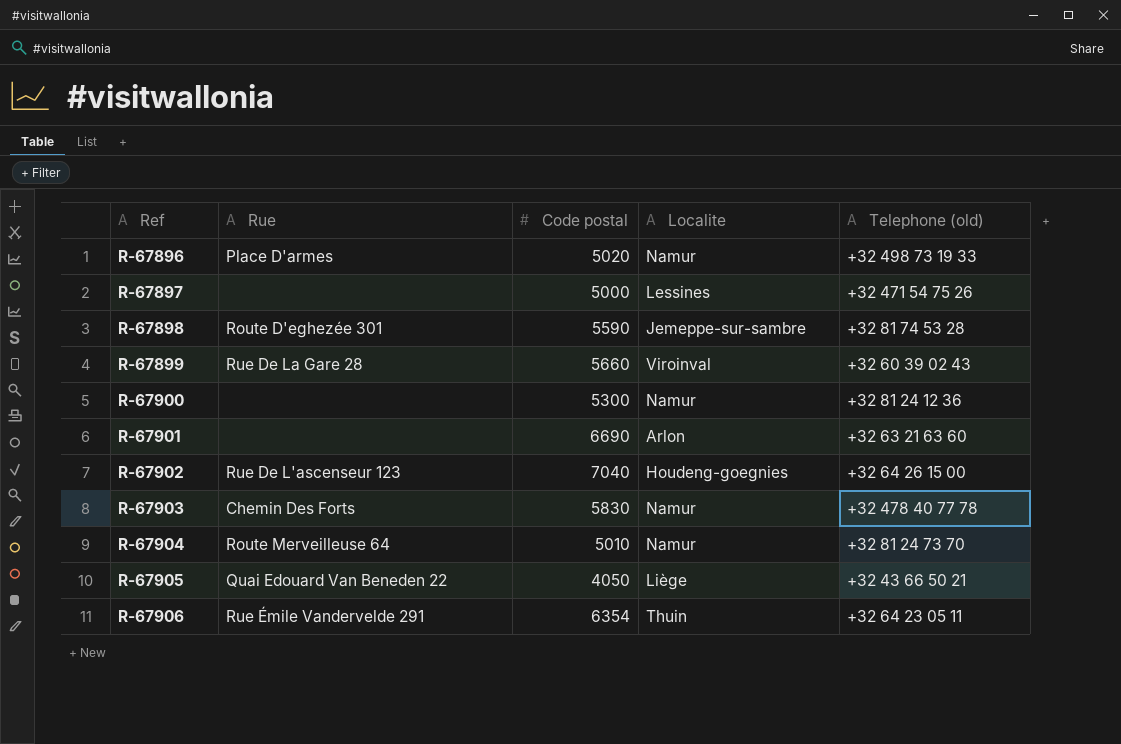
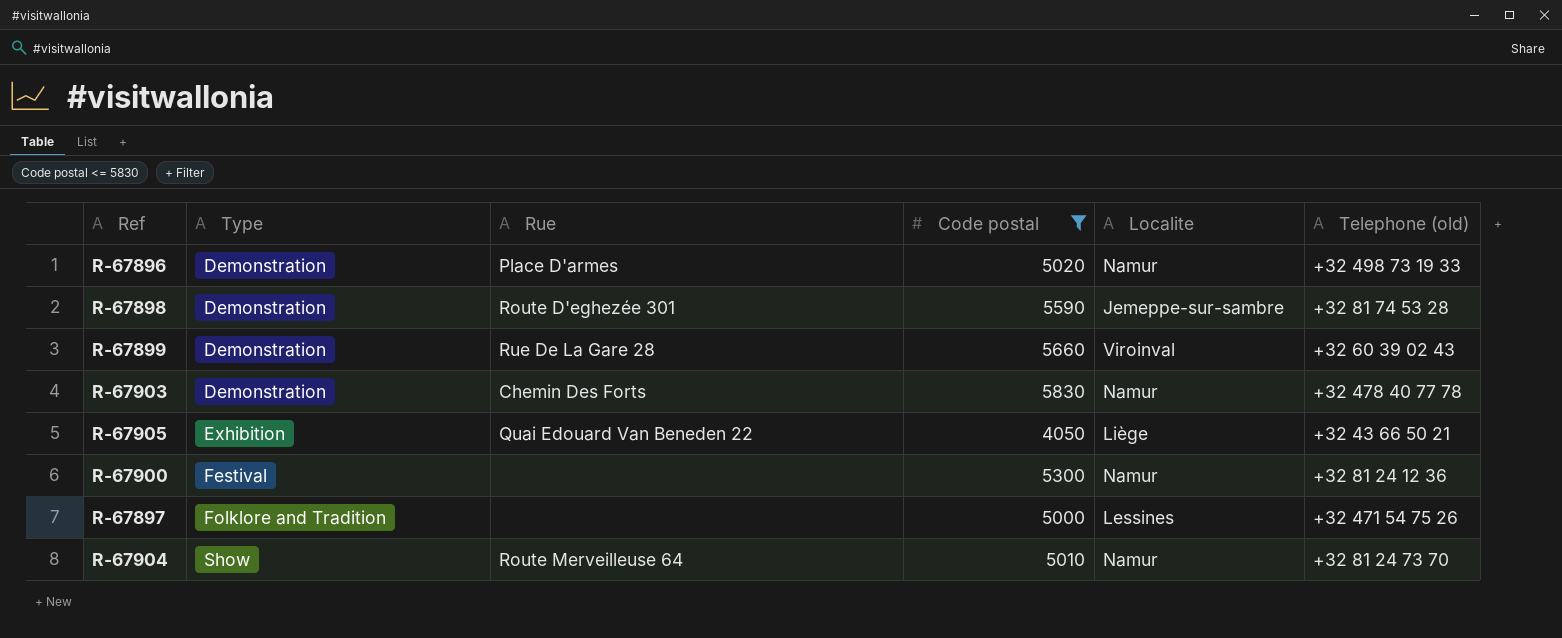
filter: none -> Code postal <= 5830
row order: Ref ascending -> Type ascending
column Type | position: none -> 2

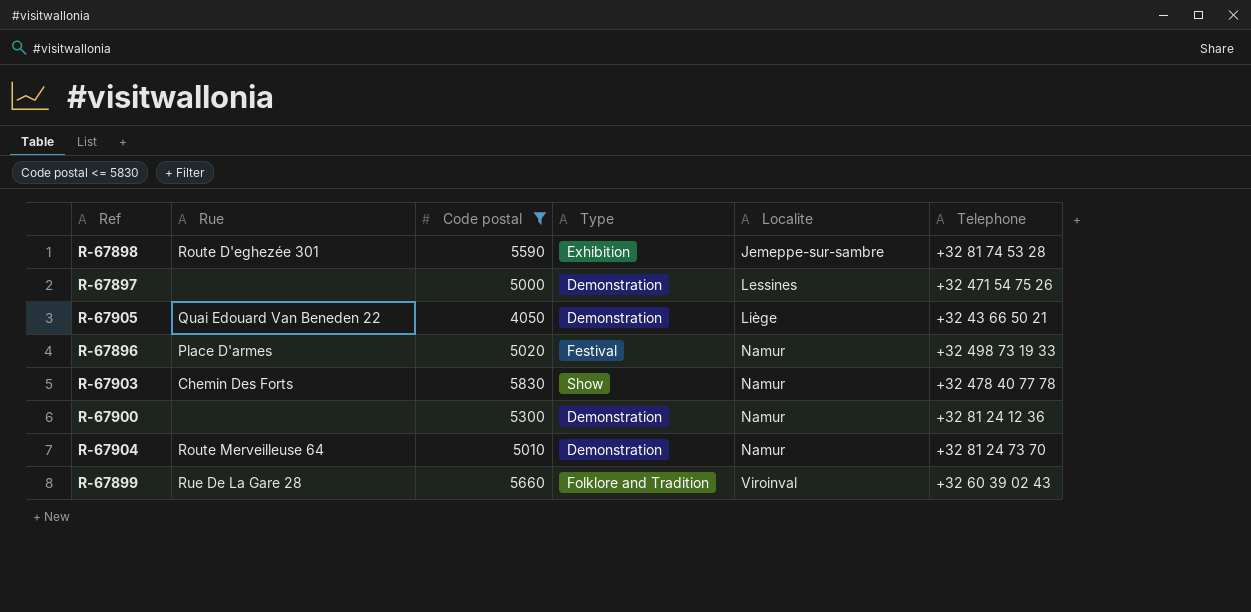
row order: Type ascending -> Localite ascending
column Type | position: 2 -> 4
column name: Telephone (old) -> Telephone
R-67898 | Type: Demonstration -> Exhibition
R-67897 | Type: Folklore and Tradition -> Demonstration
R-67905 | Type: Exhibition -> Demonstration
R-67896 | Type: Demonstration -> Festival
R-67903 | Type: Demonstration -> Show
R-67900 | Type: Festival -> Demonstration
R-67904 | Type: Show -> Demonstration
R-67899 | Type: Demonstration -> Folklore and Tradition

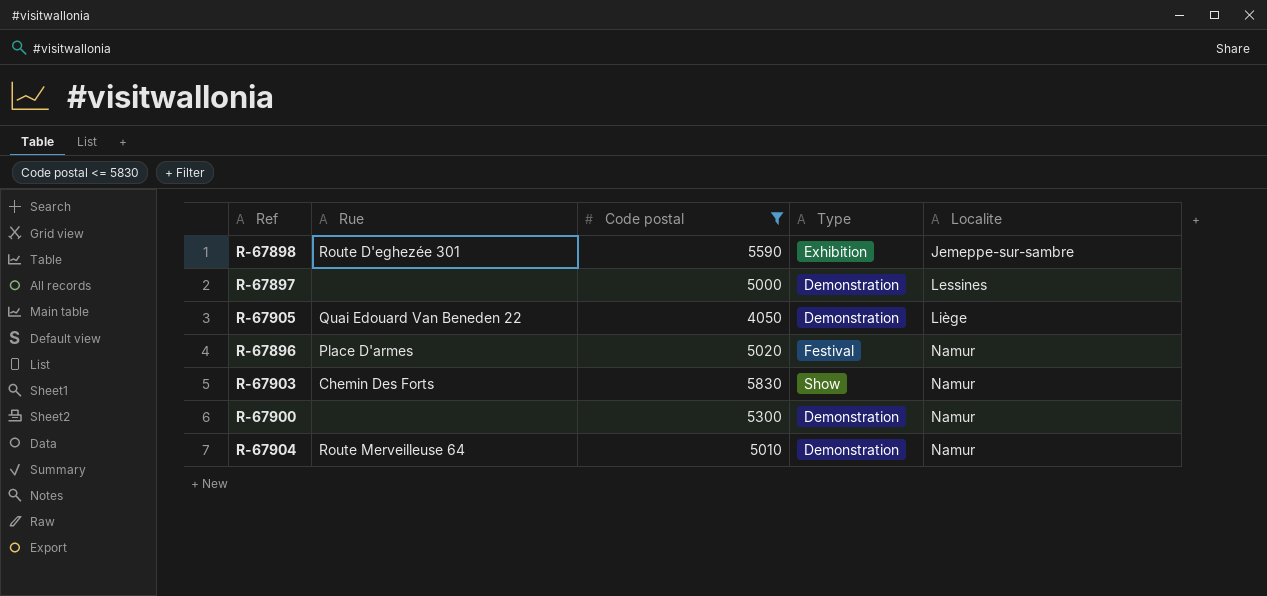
column Telephone | position: 6 -> none
row R-67899: Rue De La Gare 28 | 5660 | Folklore and Tradition | Viroinval | +32 60 39 02 43 -> none

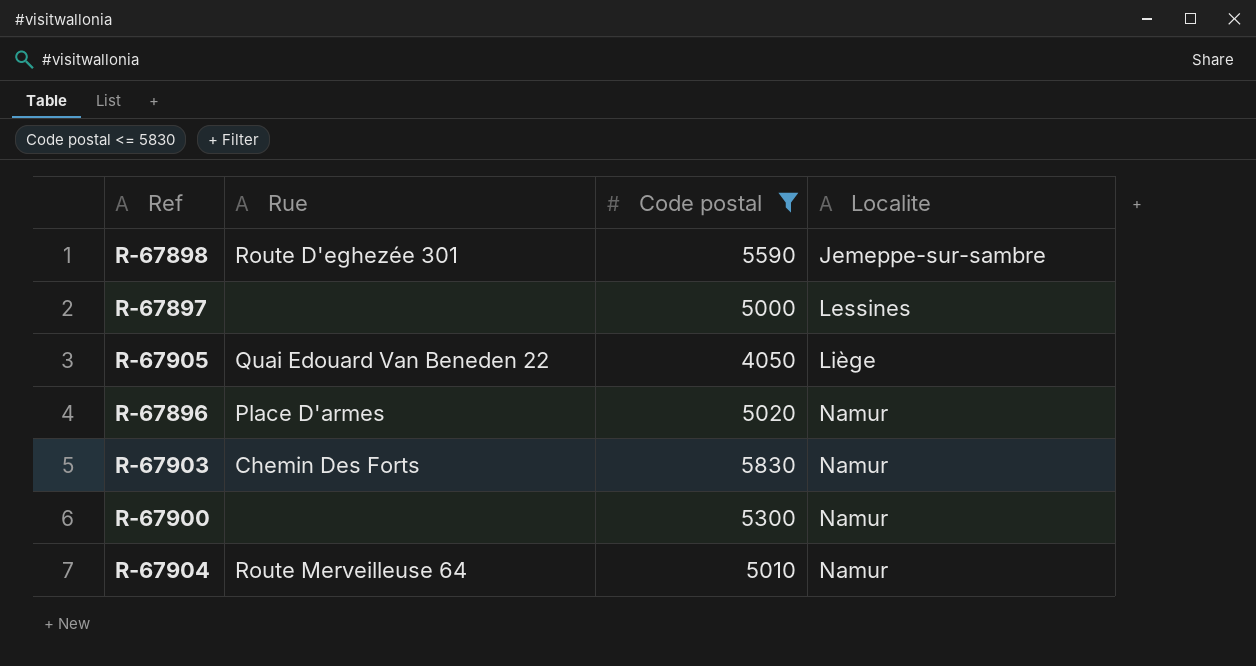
column Type | position: 4 -> none

